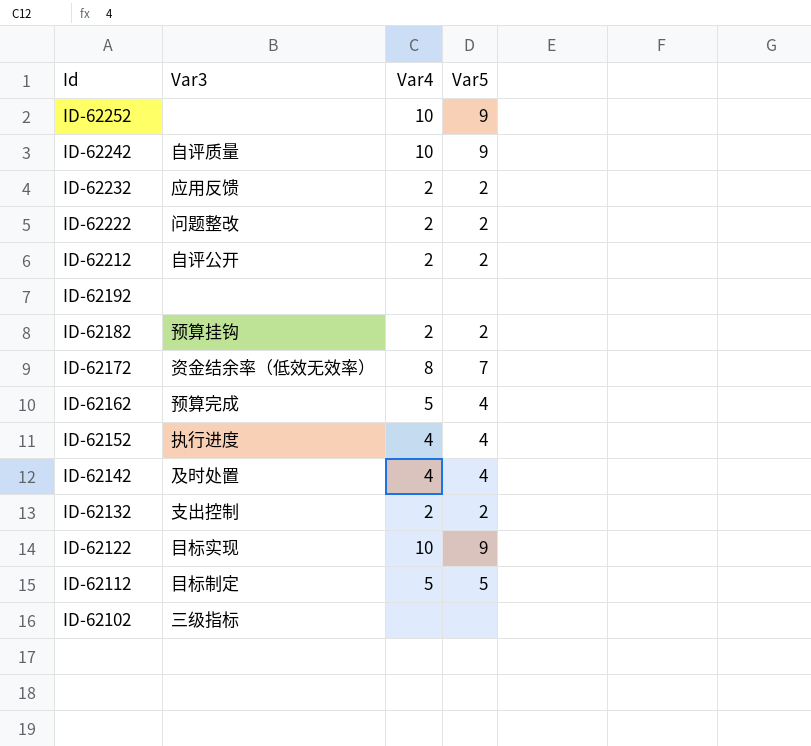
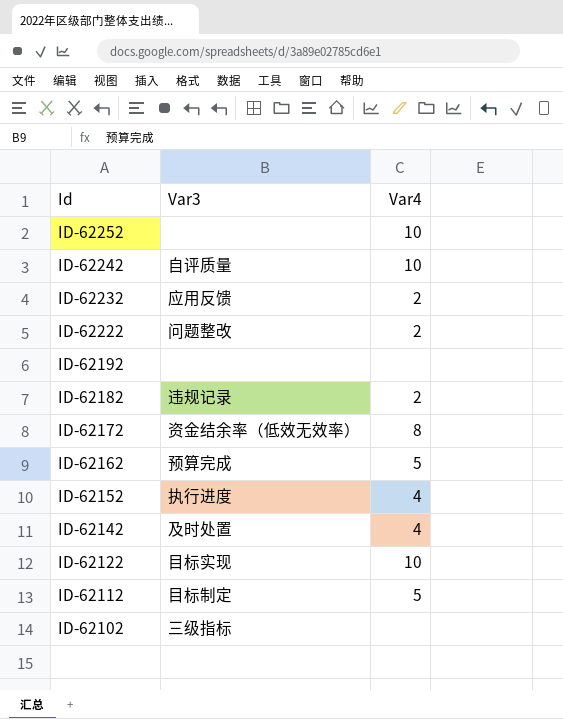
column Var5 | position: 4 -> none
row ID-62212: 自评公开 | 2 | 2 -> none
row ID-62132: 支出控制 | 2 | 2 -> none
ID-62182 | Var3: 预算挂钩 -> 违规记录

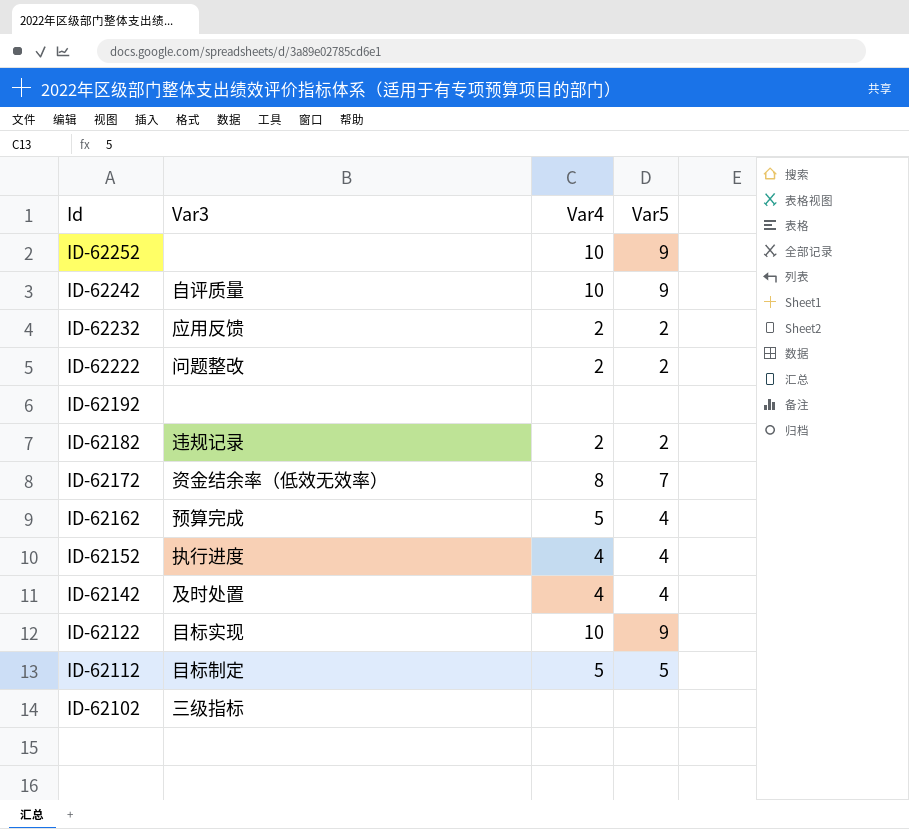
column Var5 | position: none -> 4

